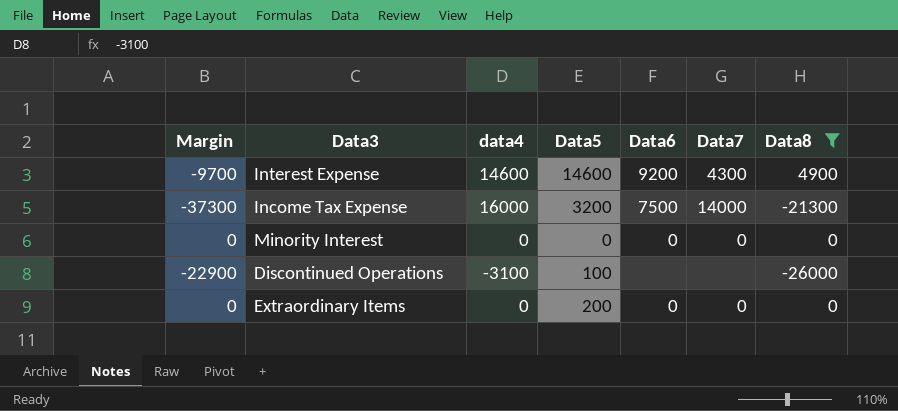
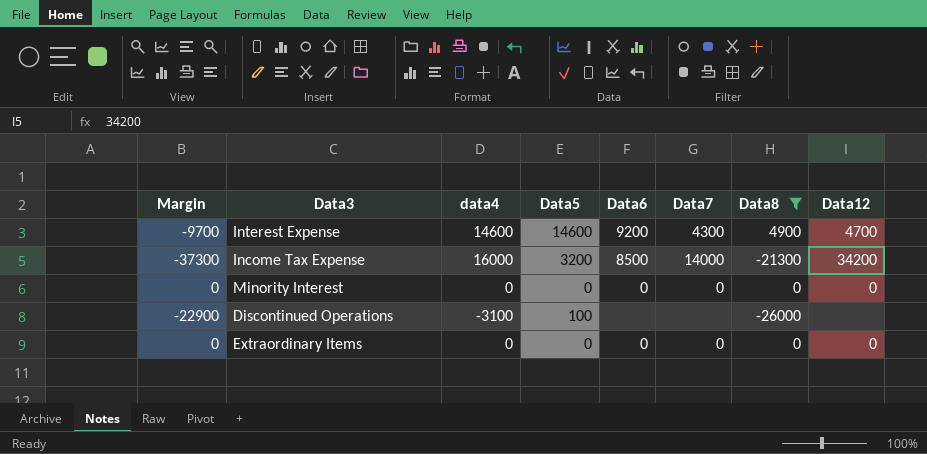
column Data12 | position: none -> 8
Income Tax Expense | Data6: 7500 -> 8500
Extraordinary Items | Data5: 200 -> 0

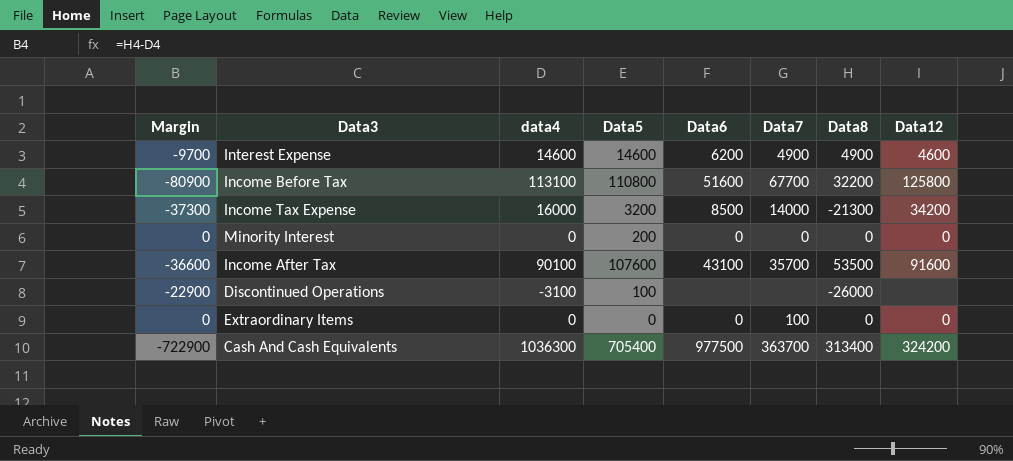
filter: Data8 <= 4900 -> none
Interest Expense | Data6: 9200 -> 6200
Interest Expense | Data7: 4300 -> 4900
Interest Expense | Data12: 4700 -> 4600
Minority Interest | Data5: 0 -> 200
Extraordinary Items | Data7: 0 -> 100

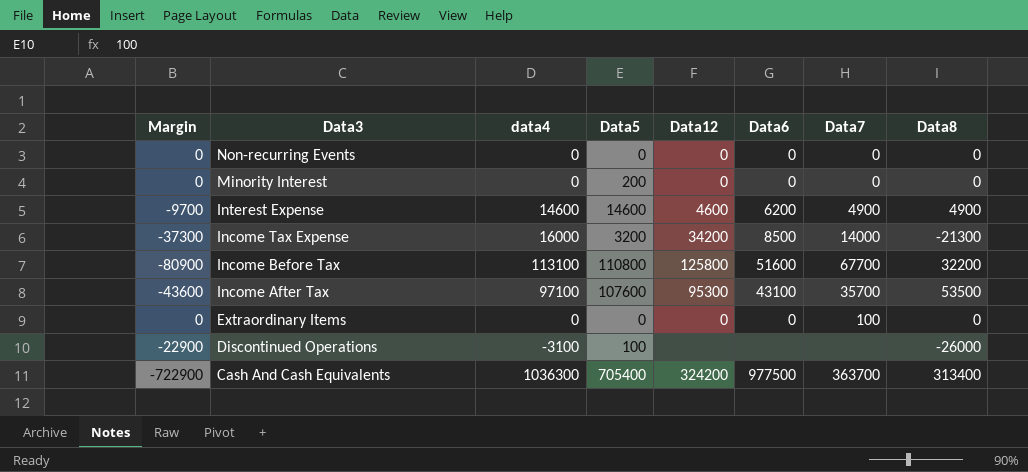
row order: none -> Data3 descending
column Data12 | position: 8 -> 5
row Non-recurring Events: none -> 0 | 0 | 0 | 0 | 0 | 0 | 0
Income After Tax | Margin: -36600 -> -43600
Income After Tax | data4: 90100 -> 97100
Income After Tax | Data12: 91600 -> 95300

